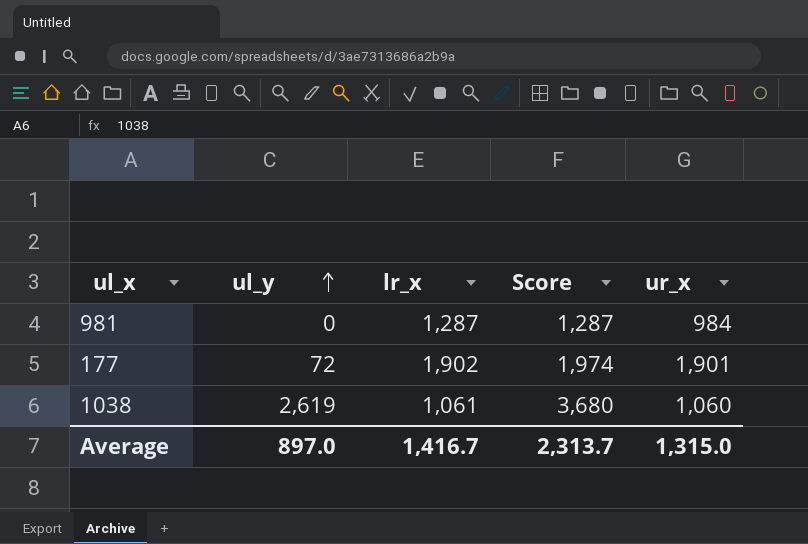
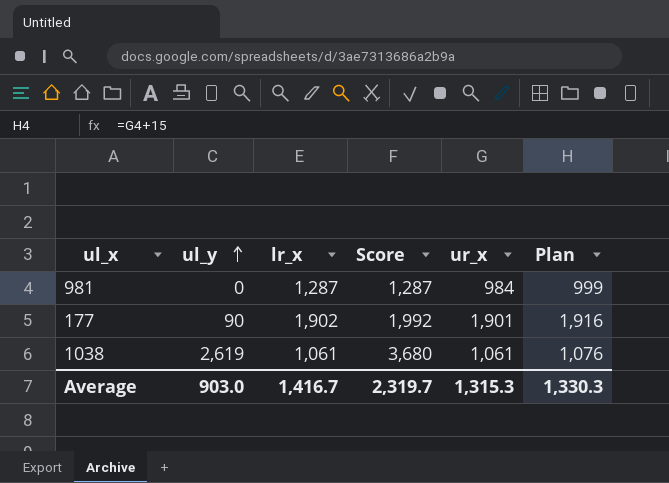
column Plan | formula: none -> [ur_x] + 15
177 | ul_y: 72 -> 90
177 | Score: 1,974 -> 1,992
1038 | ur_x: 1,060 -> 1,061
Average | ul_y: 897.0 -> 903.0
Average | Score: 2,313.7 -> 2,319.7
Average | ur_x: 1,315.0 -> 1,315.3

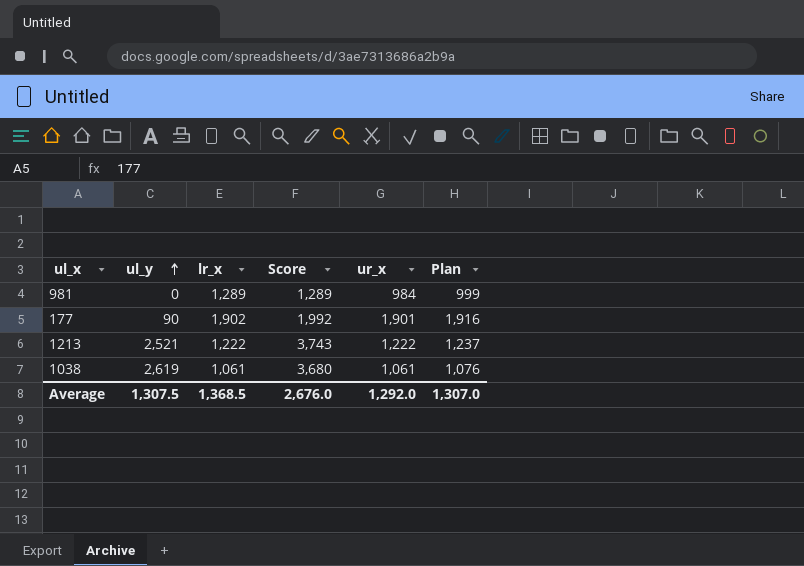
981 | lr_x: 1,287 -> 1,289
981 | Score: 1,287 -> 1,289
row 1213: none -> 2,521 | 1,222 | 3,743 | 1,222 | 1,237
Average | ul_y: 903.0 -> 1,307.5
Average | lr_x: 1,416.7 -> 1,368.5
Average | Score: 2,319.7 -> 2,676.0
Average | ur_x: 1,315.3 -> 1,292.0
Average | Plan: 1,330.3 -> 1,307.0

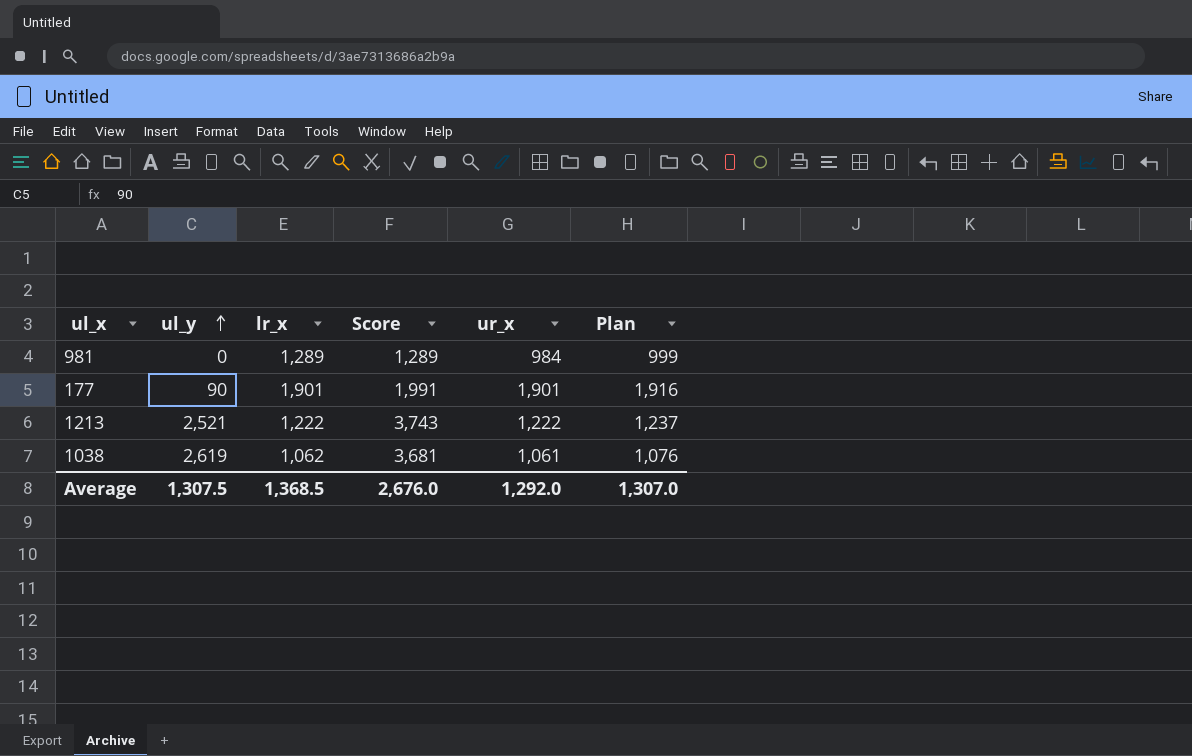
177 | lr_x: 1,902 -> 1,901
177 | Score: 1,992 -> 1,991
1038 | lr_x: 1,061 -> 1,062
1038 | Score: 3,680 -> 3,681

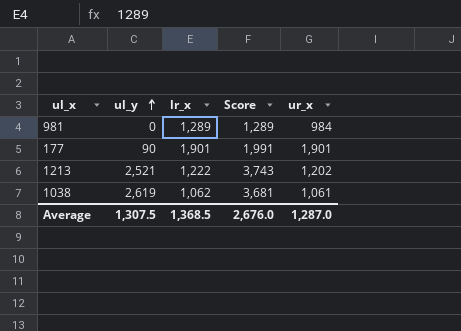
column Plan | formula: [ur_x] + 15 -> none
1213 | ur_x: 1,222 -> 1,202
Average | ur_x: 1,292.0 -> 1,287.0

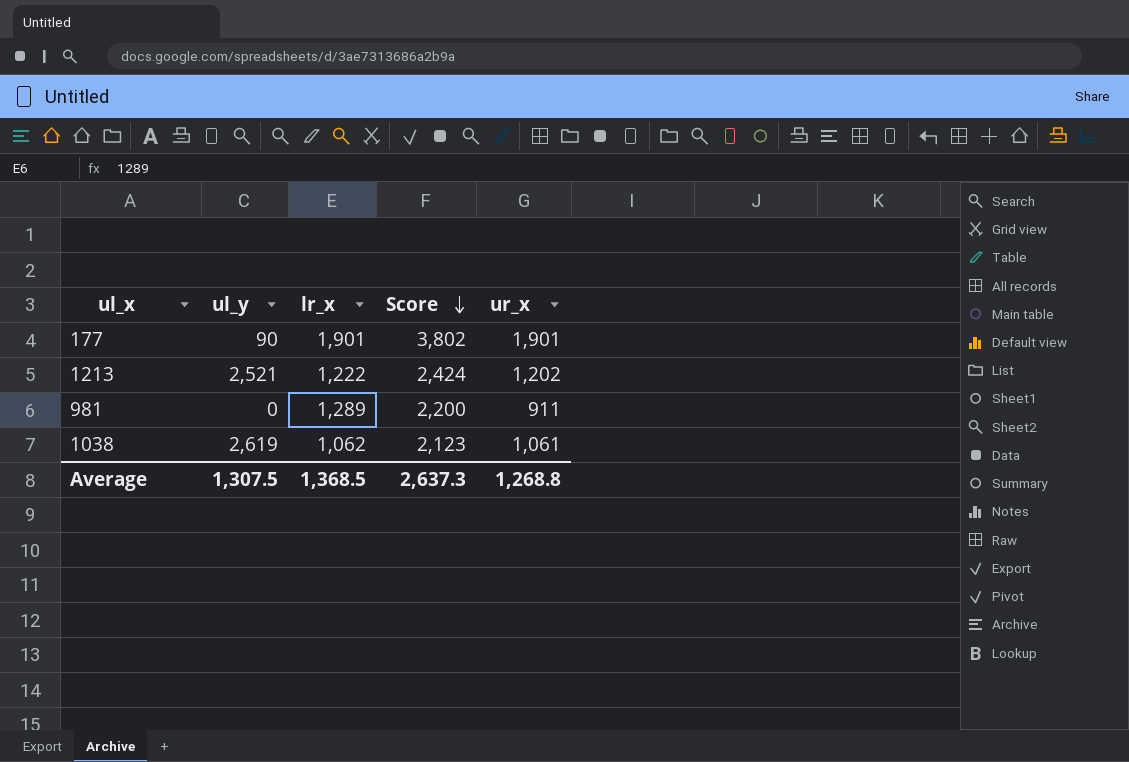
row order: ul_y ascending -> Score descending
column Score | formula: [ul_y] + [lr_x] -> [lr_x] + [ur_x]
981 | ur_x: 984 -> 911
Average | Score: 2,676.0 -> 2,637.3
Average | ur_x: 1,287.0 -> 1,268.8

